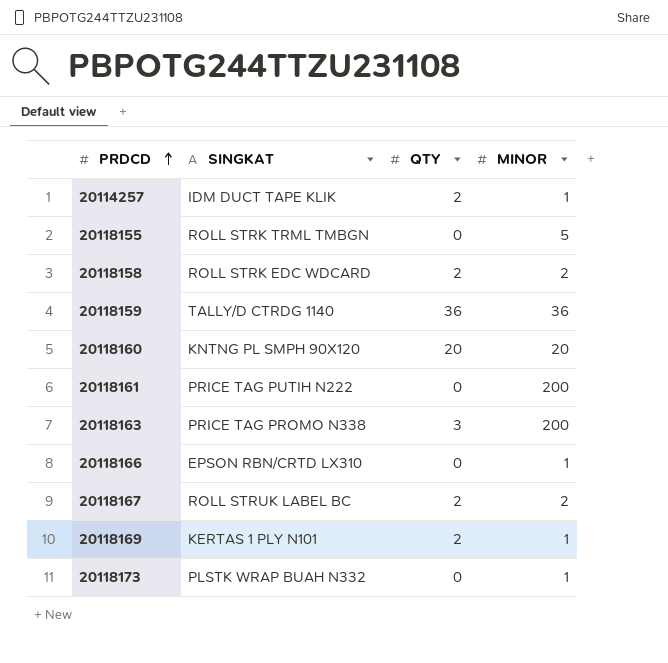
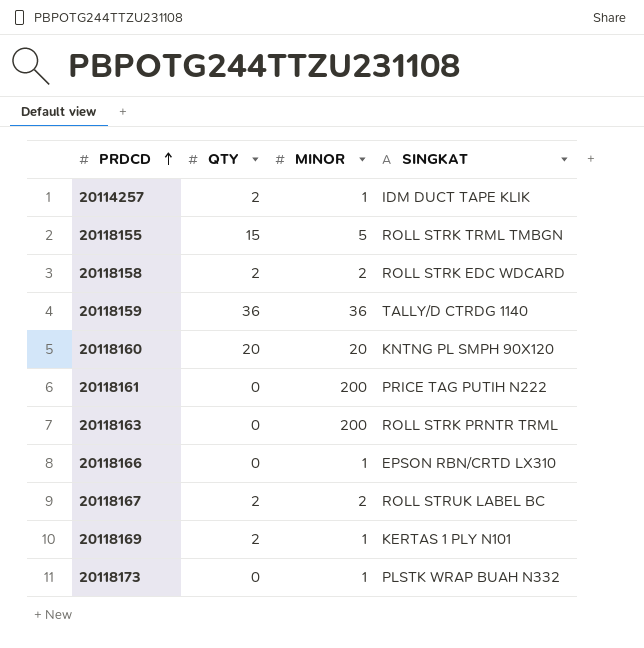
column SINGKAT | position: 2 -> 4
20118155 | QTY: 0 -> 15
20118163 | QTY: 3 -> 0
20118163 | SINGKAT: PRICE TAG PROMO N338 -> ROLL STRK PRNTR TRML

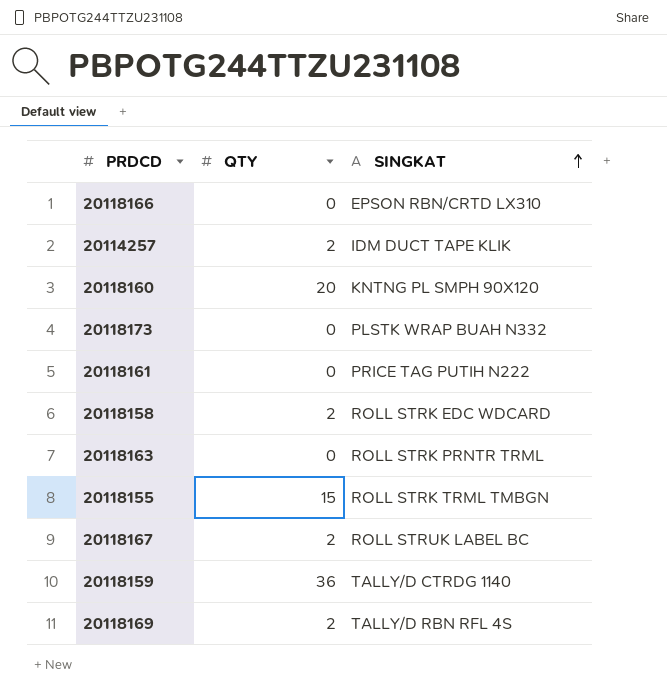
row order: PRDCD ascending -> SINGKAT ascending
column MINOR | position: 3 -> none
20118169 | SINGKAT: KERTAS 1 PLY N101 -> TALLY/D RBN RFL 4S

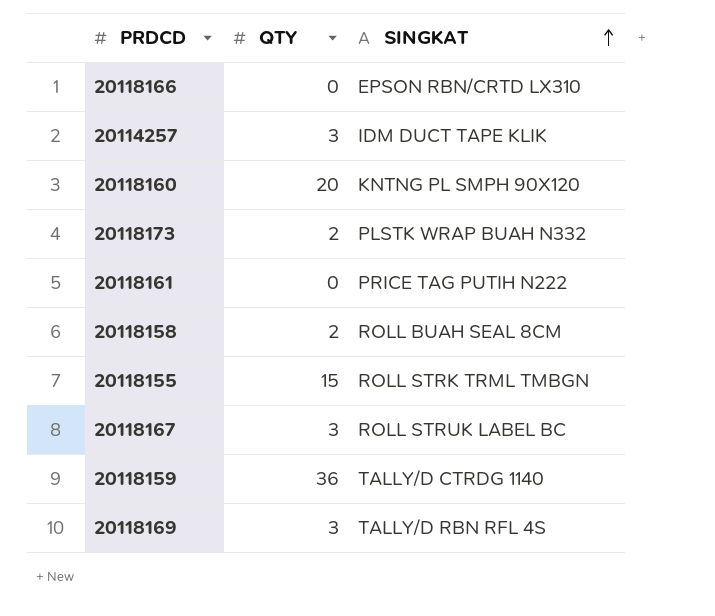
row 20118163: 0 | ROLL STRK PRNTR TRML -> none
20114257 | QTY: 2 -> 3
20118173 | QTY: 0 -> 2
20118158 | SINGKAT: ROLL STRK EDC WDCARD -> ROLL BUAH SEAL 8CM
20118167 | QTY: 2 -> 3
20118169 | QTY: 2 -> 3

